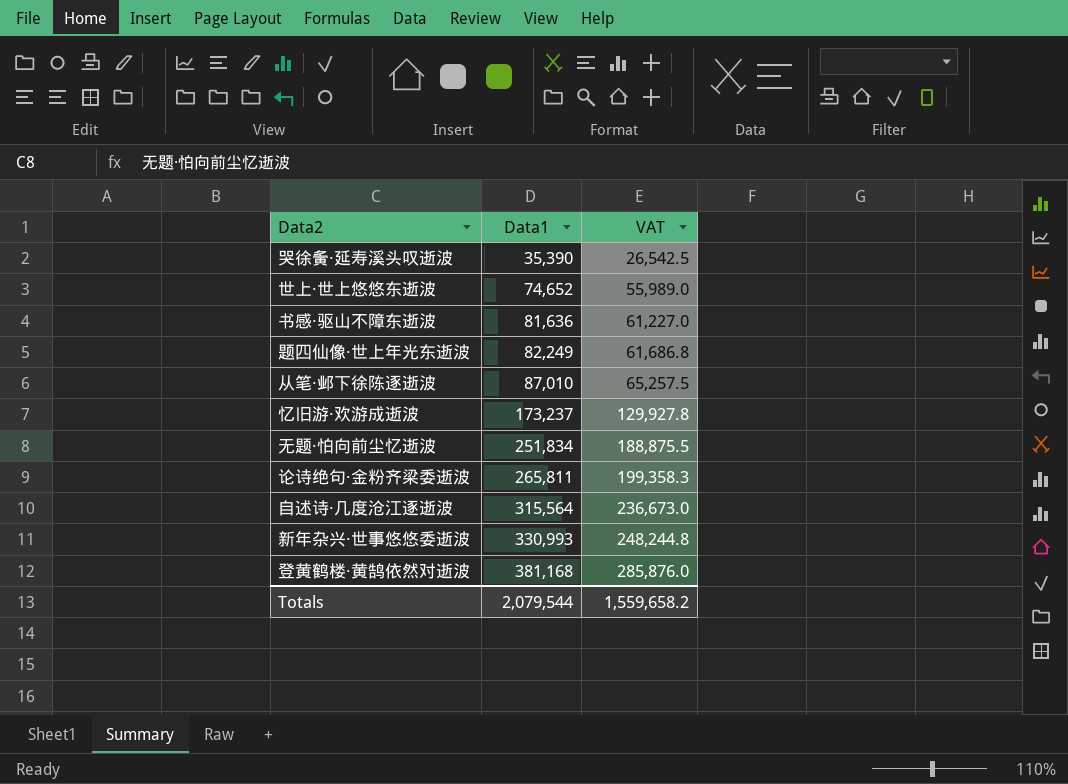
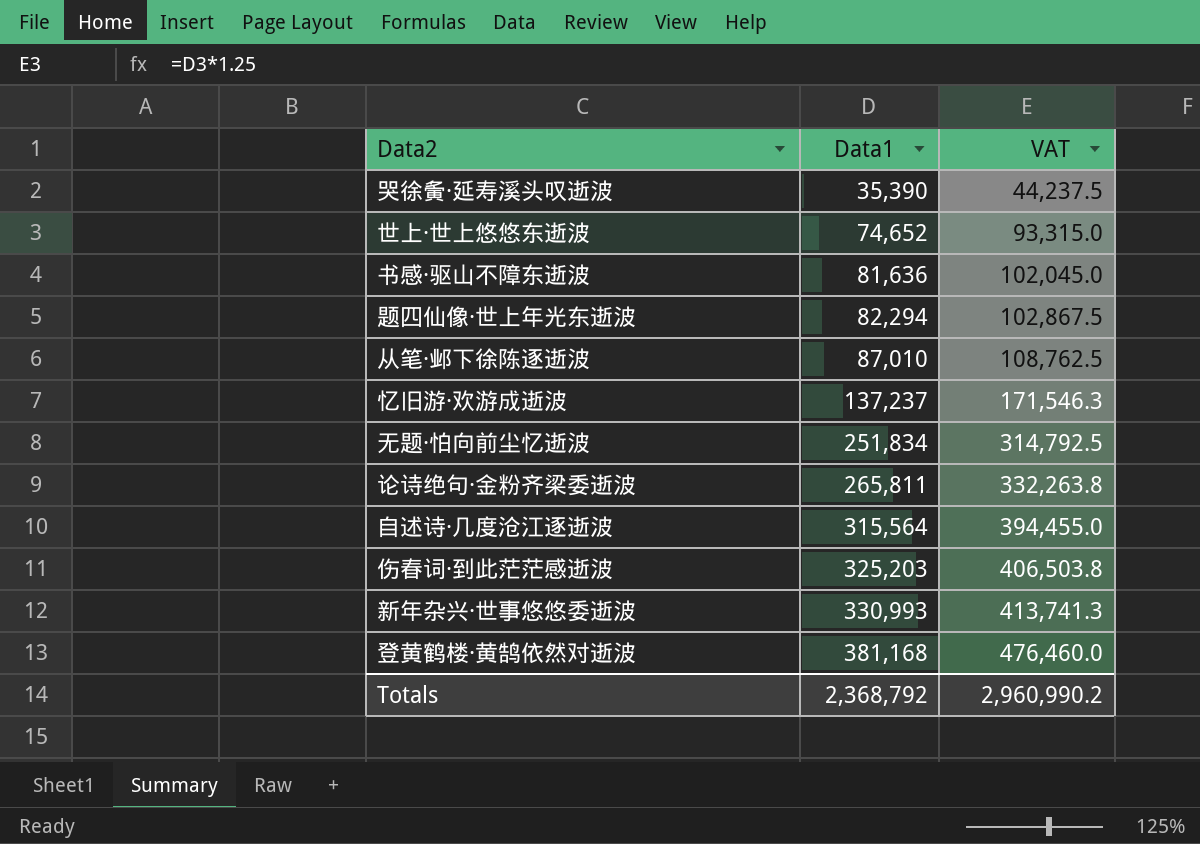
column VAT | formula: [Data1] * 0.75 -> [Data1] * 1.25
题四仙像·世上年光东逝波 | Data1: 82,249 -> 82,294
忆旧游·欢游成逝波 | Data1: 173,237 -> 137,237
row 伤春词·到此茫茫感逝波: none -> 325,203 | 406,503.8
Totals | Data1: 2,079,544 -> 2,368,792
Totals | VAT: 1,559,658.2 -> 2,960,990.2

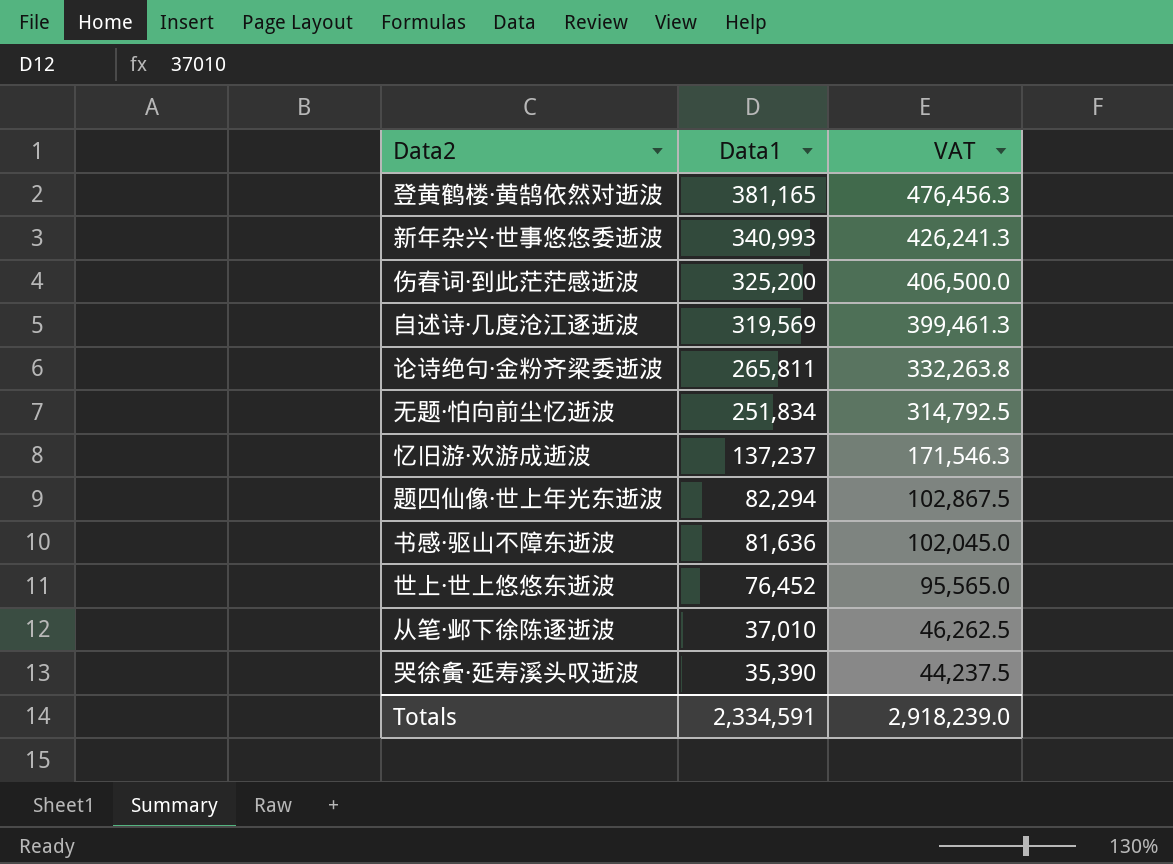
row order: Data1 ascending -> Data1 descending
登黄鹤楼·黄鹄依然对逝波 | Data1: 381,168 -> 381,165
登黄鹤楼·黄鹄依然对逝波 | VAT: 476,460.0 -> 476,456.3
新年杂兴·世事悠悠委逝波 | Data1: 330,993 -> 340,993
新年杂兴·世事悠悠委逝波 | VAT: 413,741.3 -> 426,241.3
伤春词·到此茫茫感逝波 | Data1: 325,203 -> 325,200
伤春词·到此茫茫感逝波 | VAT: 406,503.8 -> 406,500.0
自述诗·几度沧江逐逝波 | Data1: 315,564 -> 319,569
自述诗·几度沧江逐逝波 | VAT: 394,455.0 -> 399,461.3
世上·世上悠悠东逝波 | Data1: 74,652 -> 76,452
世上·世上悠悠东逝波 | VAT: 93,315.0 -> 95,565.0
从笔·邺下徐陈逐逝波 | Data1: 87,010 -> 37,010
从笔·邺下徐陈逐逝波 | VAT: 108,762.5 -> 46,262.5
Totals | Data1: 2,368,792 -> 2,334,591
Totals | VAT: 2,960,990.2 -> 2,918,239.0

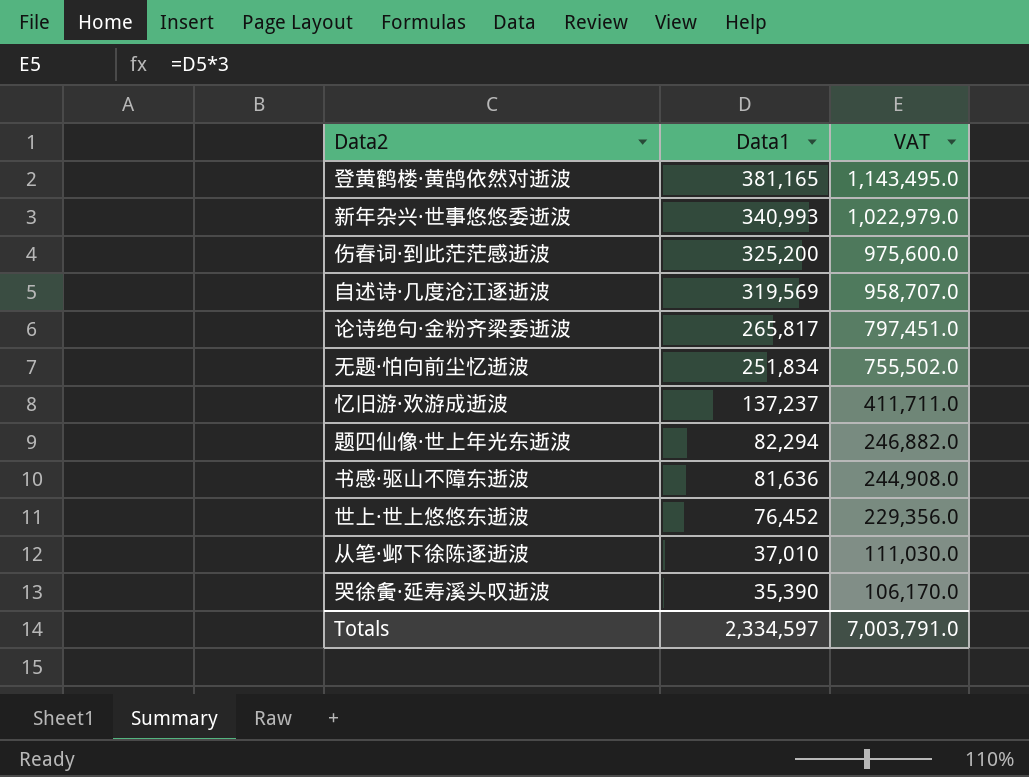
column VAT | formula: [Data1] * 1.25 -> [Data1] * 3
论诗绝句·金粉齐梁委逝波 | Data1: 265,811 -> 265,817
Totals | Data1: 2,334,591 -> 2,334,597
Totals | VAT: 2,918,239.0 -> 7,003,791.0

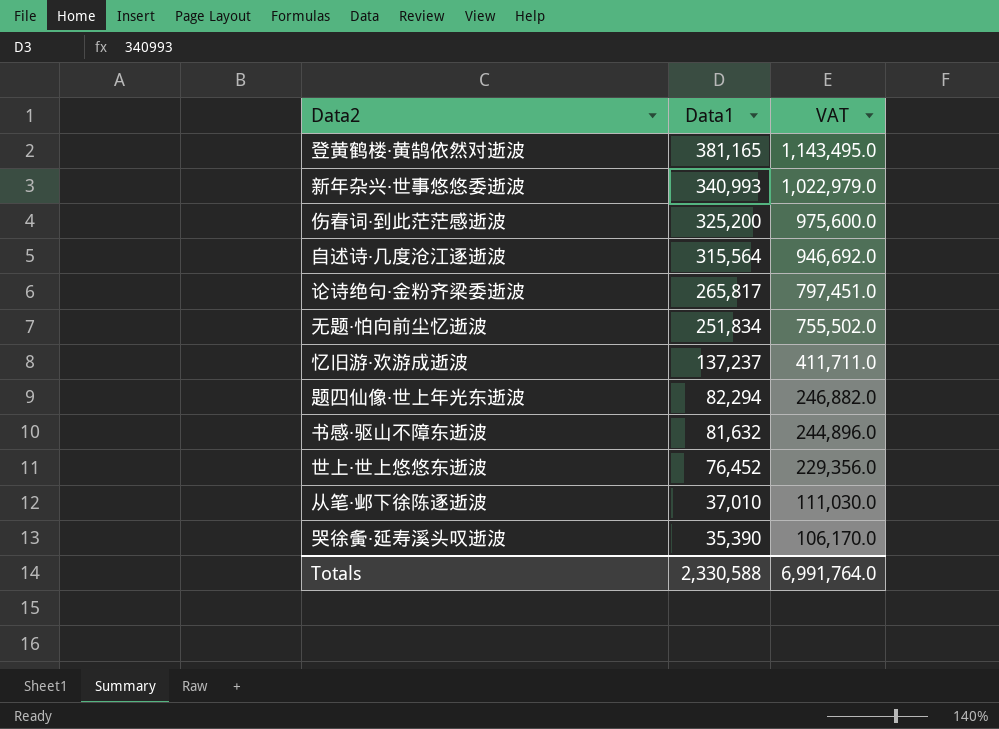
自述诗·几度沧江逐逝波 | Data1: 319,569 -> 315,564
自述诗·几度沧江逐逝波 | VAT: 958,707.0 -> 946,692.0
书感·驱山不障东逝波 | Data1: 81,636 -> 81,632
书感·驱山不障东逝波 | VAT: 244,908.0 -> 244,896.0
Totals | Data1: 2,334,597 -> 2,330,588
Totals | VAT: 7,003,791.0 -> 6,991,764.0

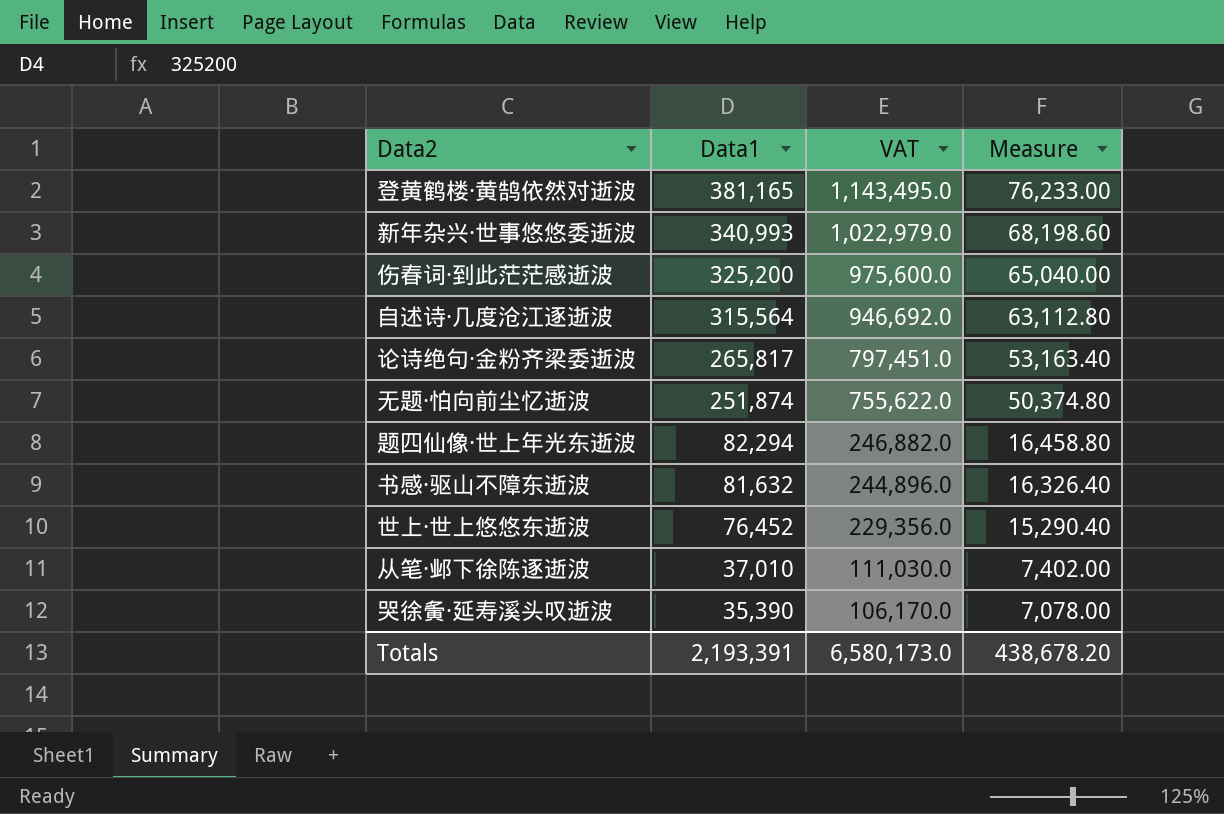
column Measure | formula: none -> [Data1] * 0.2
row 忆旧游·欢游成逝波: 137,237 | 411,711.0 -> none
无题·怕向前尘忆逝波 | Data1: 251,834 -> 251,874
无题·怕向前尘忆逝波 | VAT: 755,502.0 -> 755,622.0
Totals | Data1: 2,330,588 -> 2,193,391
Totals | VAT: 6,991,764.0 -> 6,580,173.0

